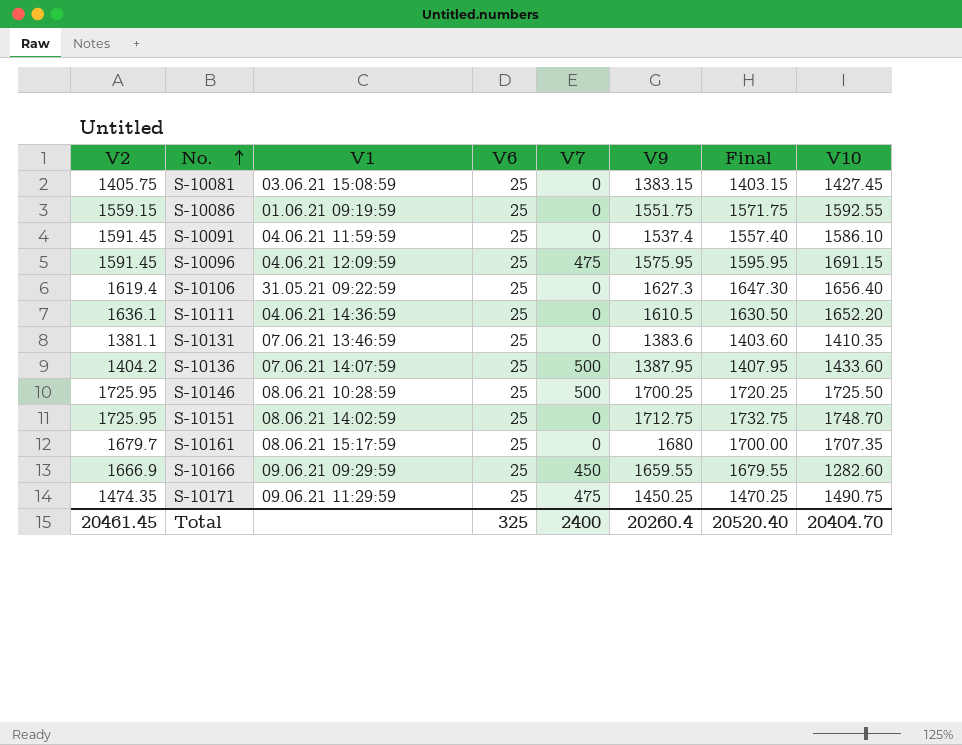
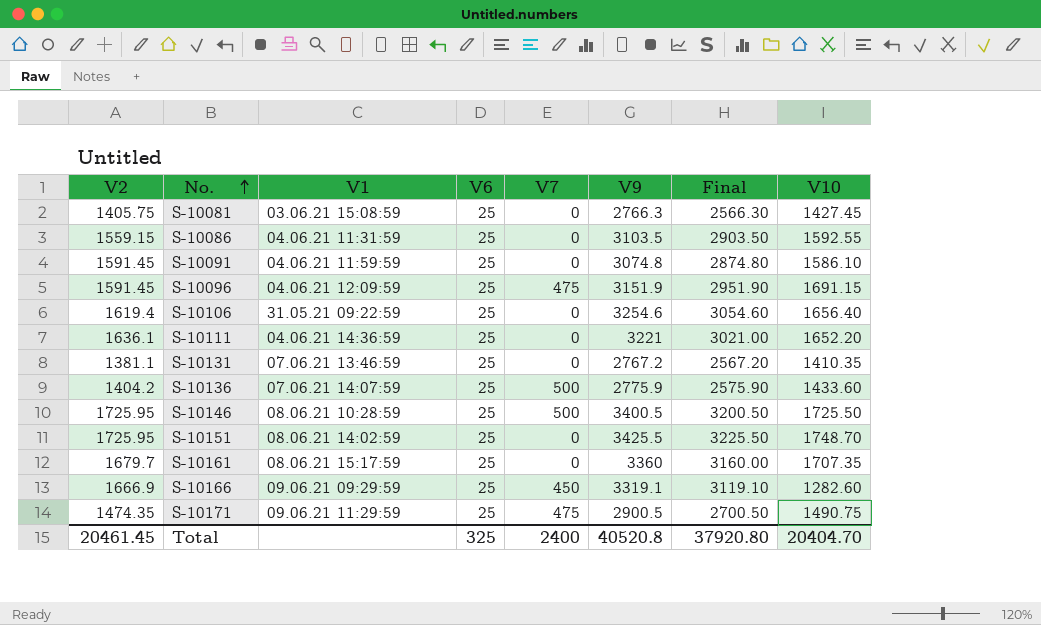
column Final | formula: [V9] + 20 -> [V9] - 200
S-10081 | V9: 1383.15 -> 2766.3
S-10086 | V1: 01.06.21 09:19:59 -> 04.06.21 11:31:59
S-10086 | V9: 1551.75 -> 3103.5
S-10091 | V9: 1537.4 -> 3074.8
S-10096 | V9: 1575.95 -> 3151.9
S-10106 | V9: 1627.3 -> 3254.6
S-10111 | V9: 1610.5 -> 3221
S-10131 | V9: 1383.6 -> 2767.2
S-10136 | V9: 1387.95 -> 2775.9
S-10146 | V9: 1700.25 -> 3400.5
S-10151 | V9: 1712.75 -> 3425.5
S-10161 | V9: 1680 -> 3360
S-10166 | V9: 1659.55 -> 3319.1
S-10171 | V9: 1450.25 -> 2900.5
Total | V9: 20260.4 -> 40520.8
Total | Final: 20520.40 -> 37920.80

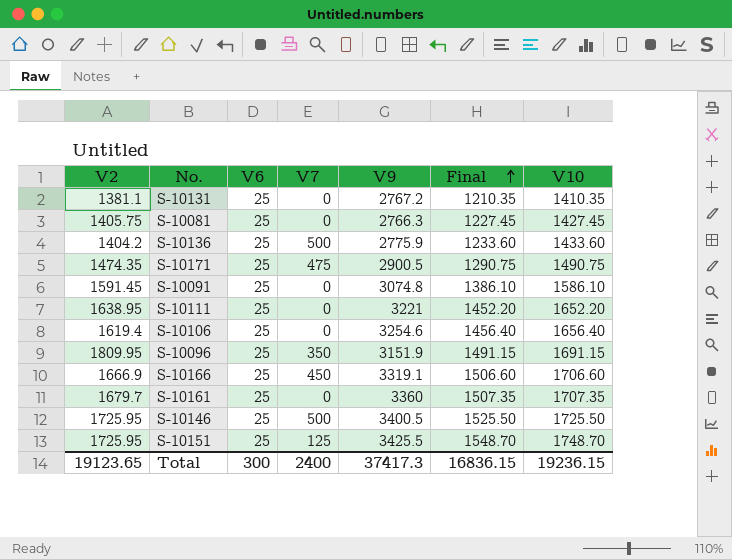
row order: No. ascending -> Final ascending
column V1 | position: 3 -> none
column Final | formula: [V9] - 200 -> [V10] - 200
row S-10086: 1559.15 | 04.06.21 11:31:59 | 25 | 0 | 3103.5 | 2903.50 | 1592.55 -> none
S-10111 | V2: 1636.1 -> 1638.95
S-10096 | V2: 1591.45 -> 1809.95
S-10096 | V7: 475 -> 350
S-10166 | V10: 1282.60 -> 1706.60
S-10151 | V7: 0 -> 125
Total | V2: 20461.45 -> 19123.65
Total | V6: 325 -> 300
Total | V9: 40520.8 -> 37417.3
Total | Final: 37920.80 -> 16836.15
Total | V10: 20404.70 -> 19236.15

